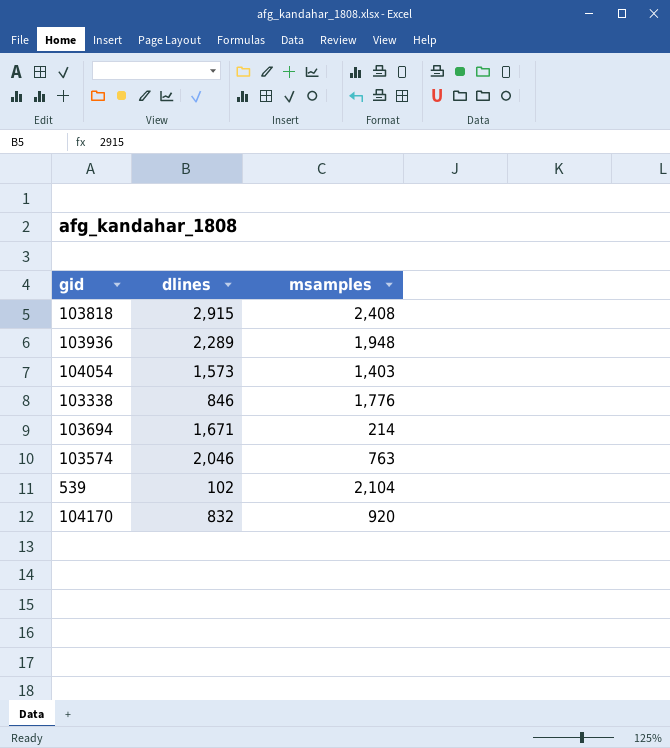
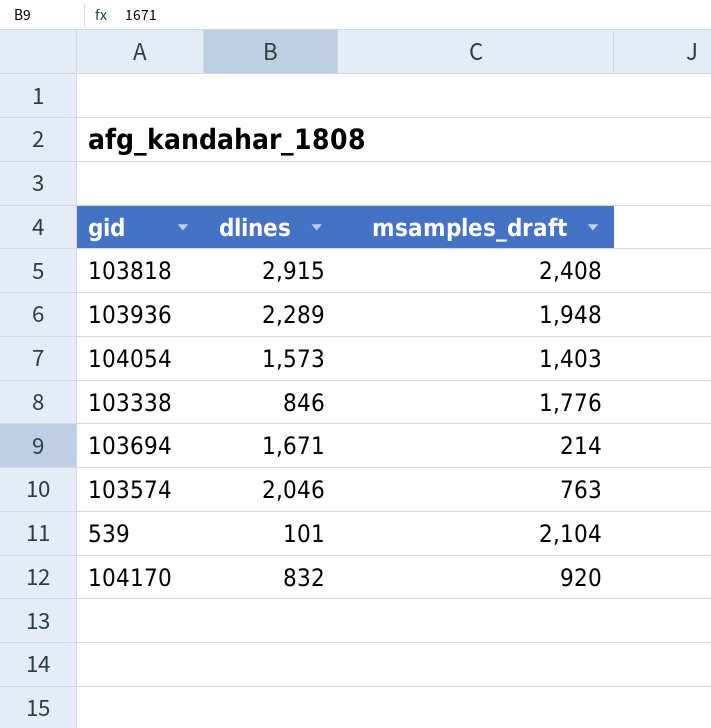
column name: msamples -> msamples_draft
539 | dlines: 102 -> 101

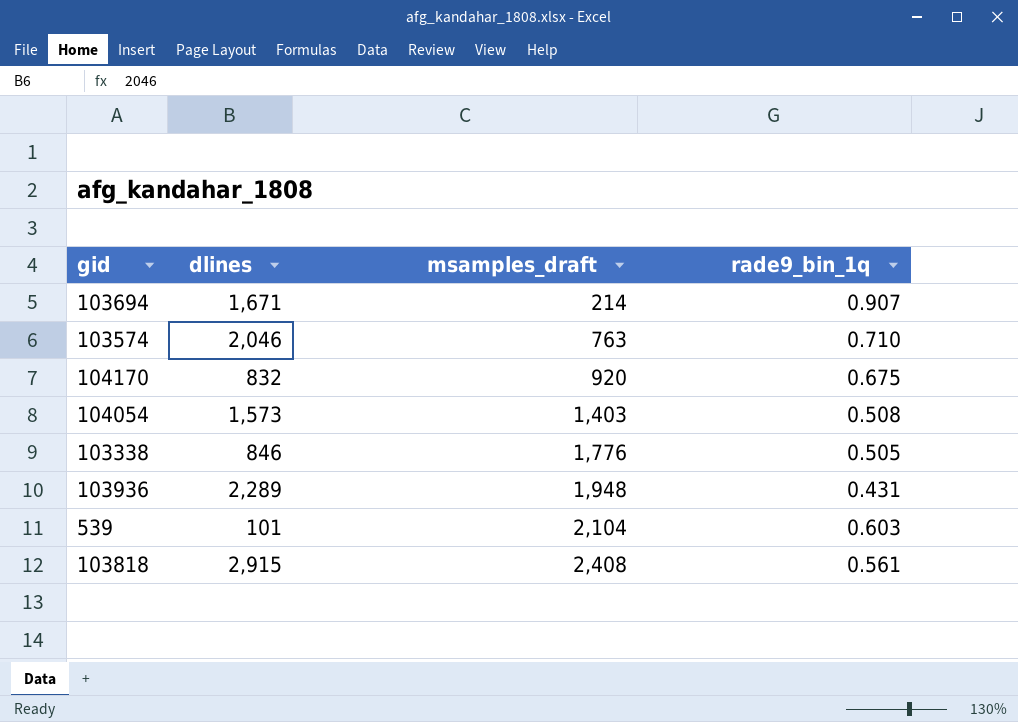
row order: none -> msamples_draft ascending
column rade9_bin_1q | position: none -> 4

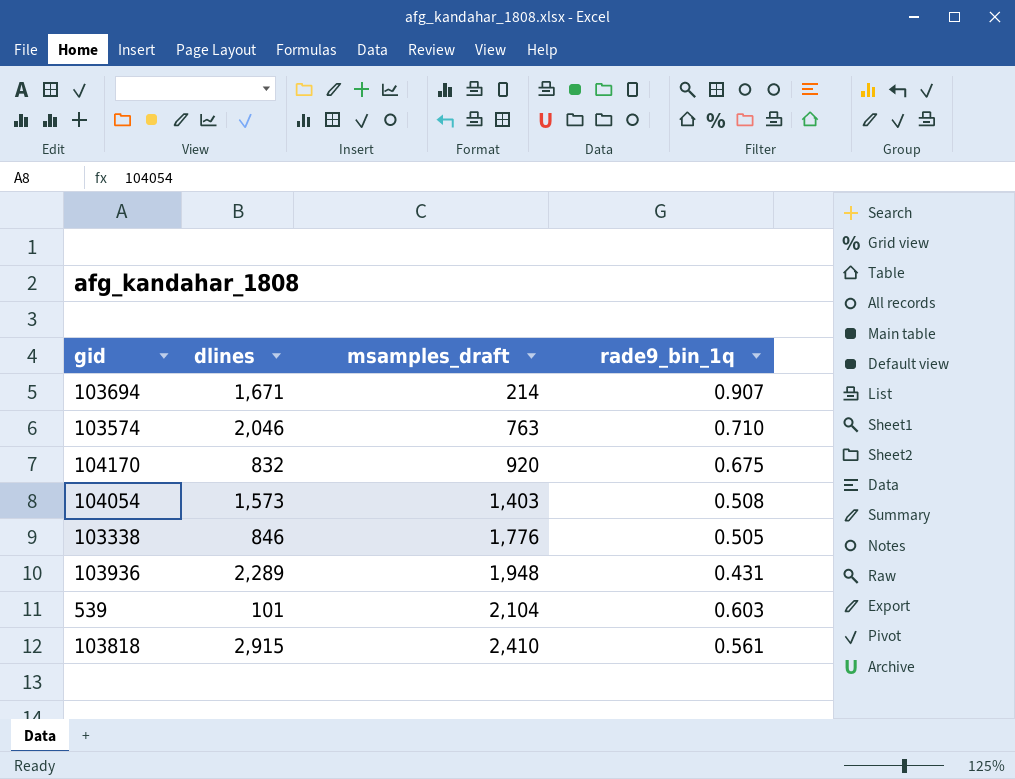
103818 | msamples_draft: 2,408 -> 2,410

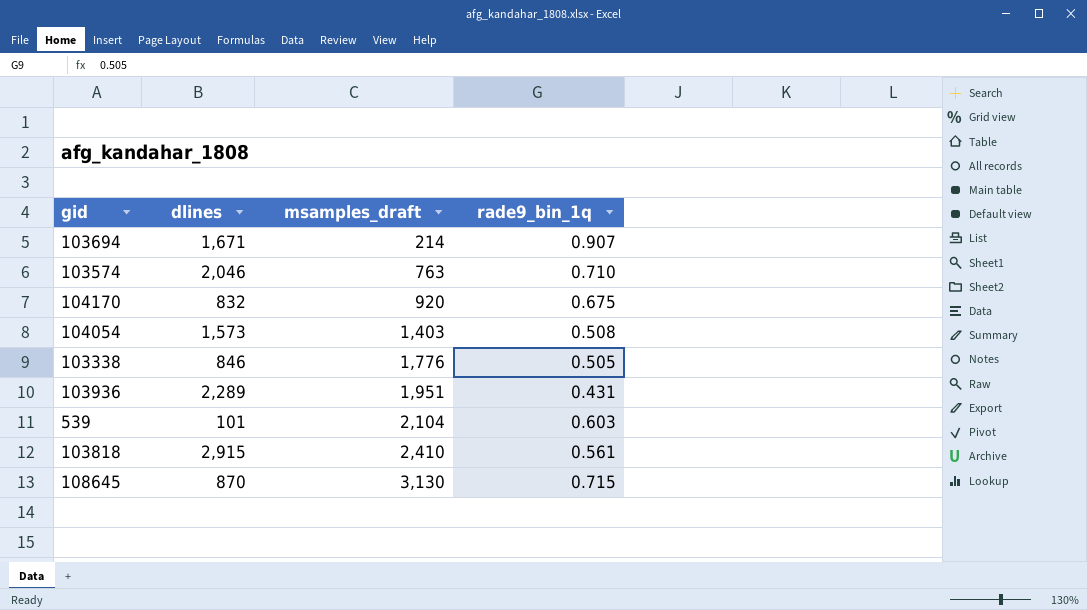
103936 | msamples_draft: 1,948 -> 1,951
row 108645: none -> 870 | 3,130 | 0.715

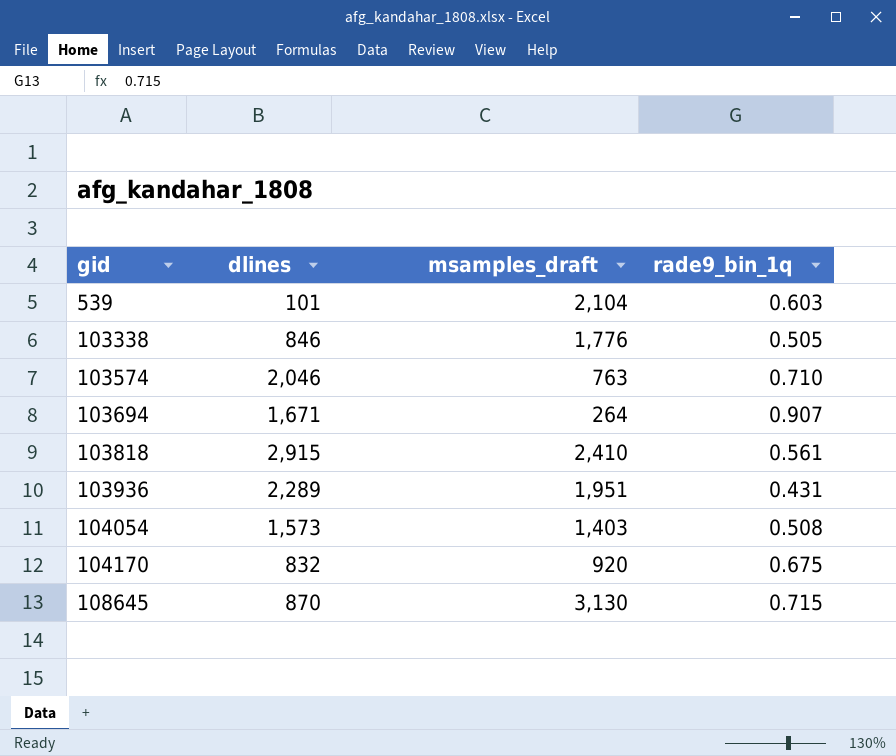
row order: msamples_draft ascending -> gid ascending
103694 | msamples_draft: 214 -> 264

